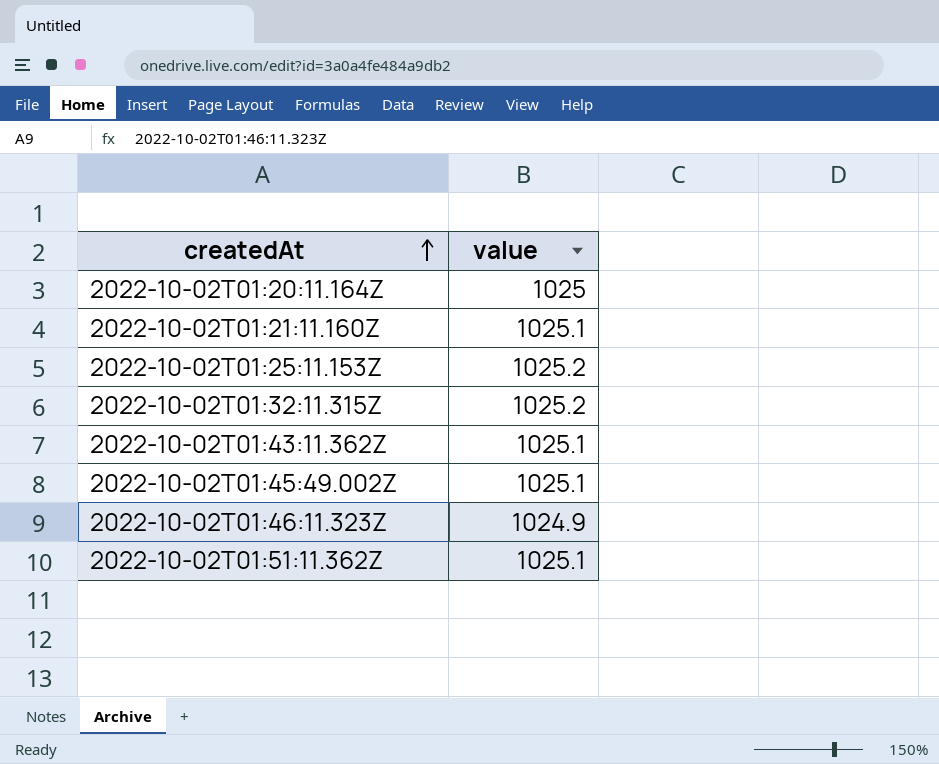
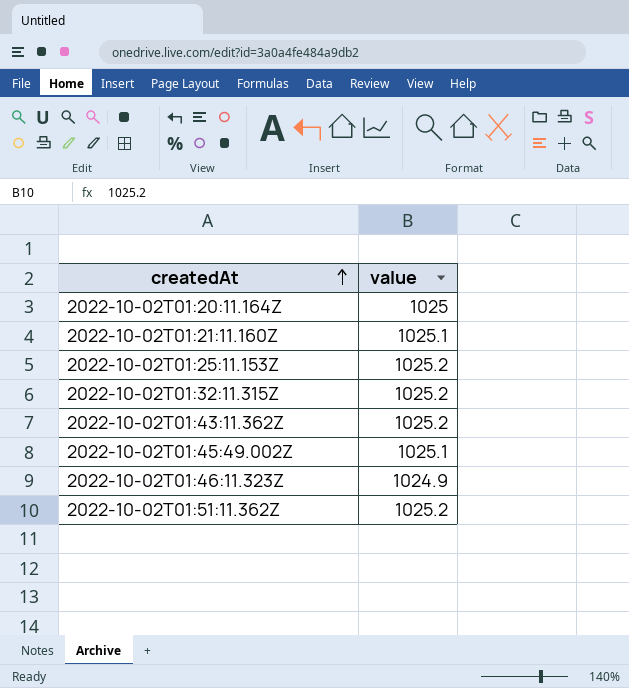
2022-10-02T01:43:11.362Z | value: 1025.1 -> 1025.2
2022-10-02T01:51:11.362Z | value: 1025.1 -> 1025.2

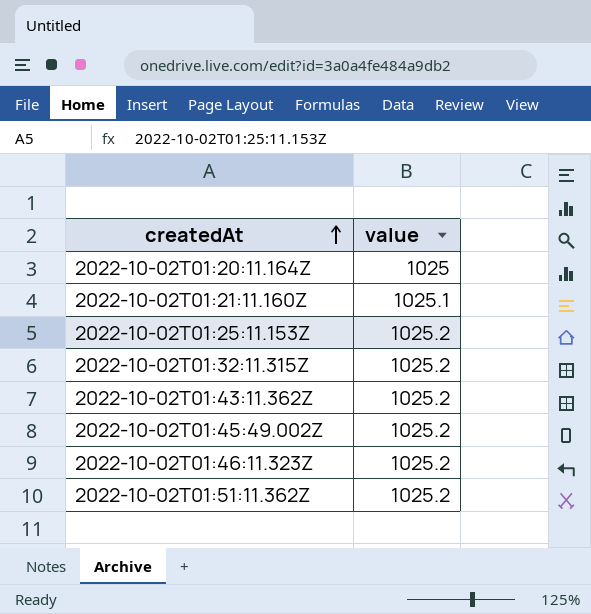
2022-10-02T01:45:49.002Z | value: 1025.1 -> 1025.2
2022-10-02T01:46:11.323Z | value: 1024.9 -> 1025.2

